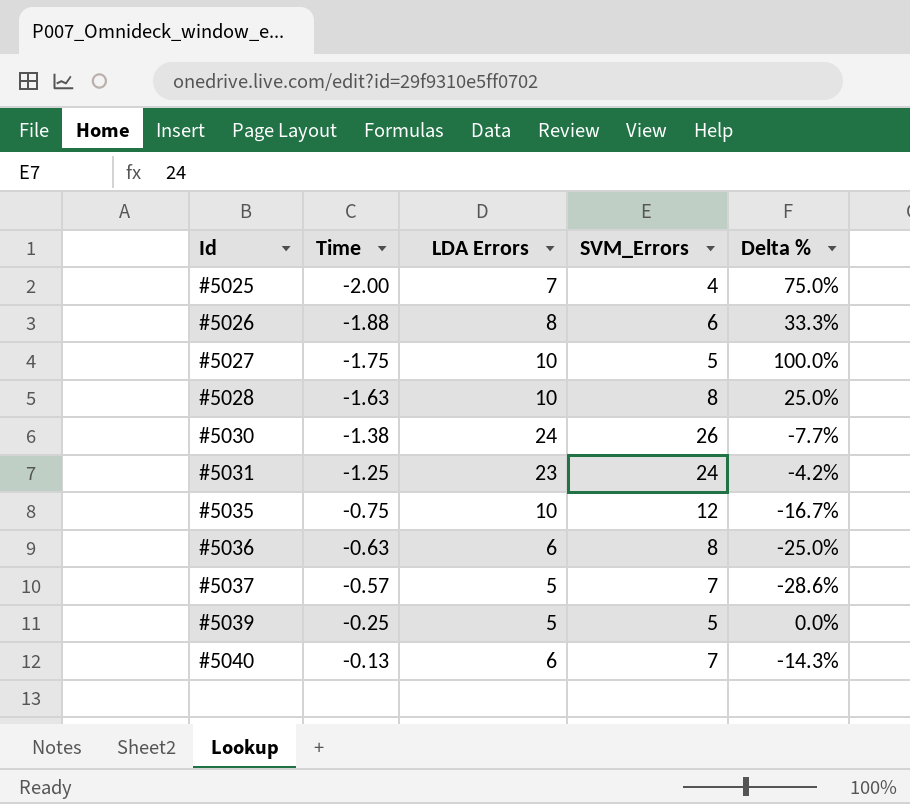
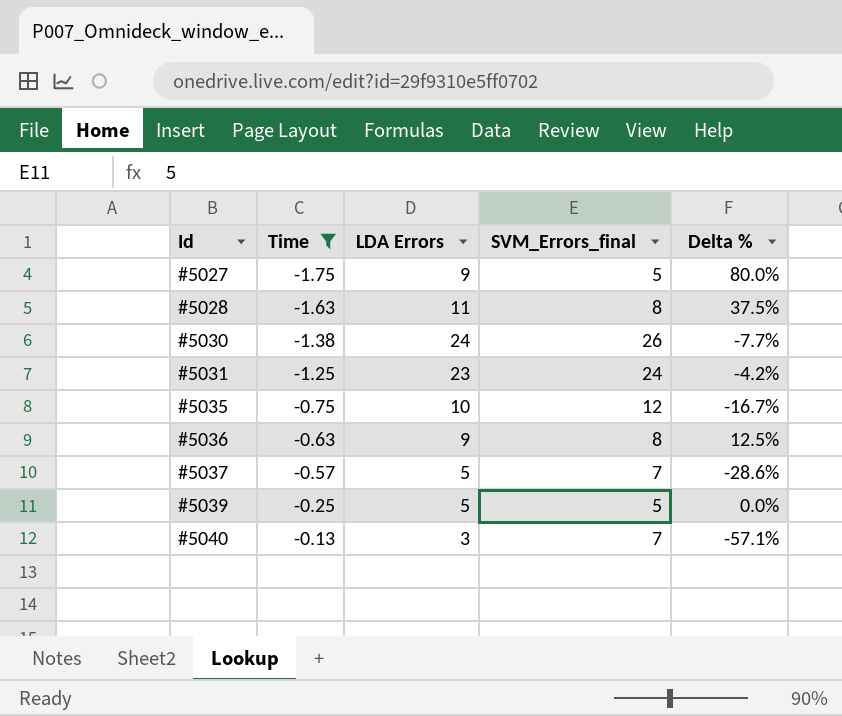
filter: none -> Time >= -1.75
column name: SVM_Errors -> SVM_Errors_final
#5027 | LDA Errors: 10 -> 9
#5027 | Delta %: 100.0% -> 80.0%
#5028 | LDA Errors: 10 -> 11
#5028 | Delta %: 25.0% -> 37.5%
#5036 | LDA Errors: 6 -> 9
#5036 | Delta %: -25.0% -> 12.5%
#5040 | LDA Errors: 6 -> 3
#5040 | Delta %: -14.3% -> -57.1%

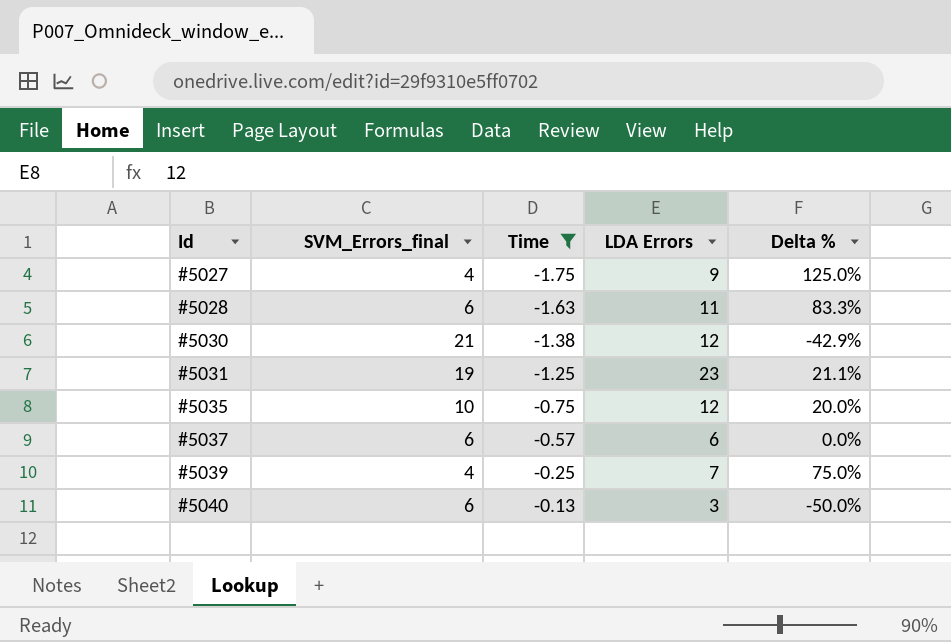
column SVM_Errors_final | position: 4 -> 2
row #5036: -0.63 | 9 | 8 | 12.5% -> none
#5027 | SVM_Errors_final: 5 -> 4
#5027 | Delta %: 80.0% -> 125.0%
#5028 | SVM_Errors_final: 8 -> 6
#5028 | Delta %: 37.5% -> 83.3%
#5030 | SVM_Errors_final: 26 -> 21
#5030 | LDA Errors: 24 -> 12
#5030 | Delta %: -7.7% -> -42.9%
#5031 | SVM_Errors_final: 24 -> 19
#5031 | Delta %: -4.2% -> 21.1%
#5035 | SVM_Errors_final: 12 -> 10
#5035 | LDA Errors: 10 -> 12
#5035 | Delta %: -16.7% -> 20.0%
#5037 | SVM_Errors_final: 7 -> 6
#5037 | LDA Errors: 5 -> 6
#5037 | Delta %: -28.6% -> 0.0%
#5039 | SVM_Errors_final: 5 -> 4
#5039 | LDA Errors: 5 -> 7
#5039 | Delta %: 0.0% -> 75.0%
#5040 | SVM_Errors_final: 7 -> 6
#5040 | Delta %: -57.1% -> -50.0%

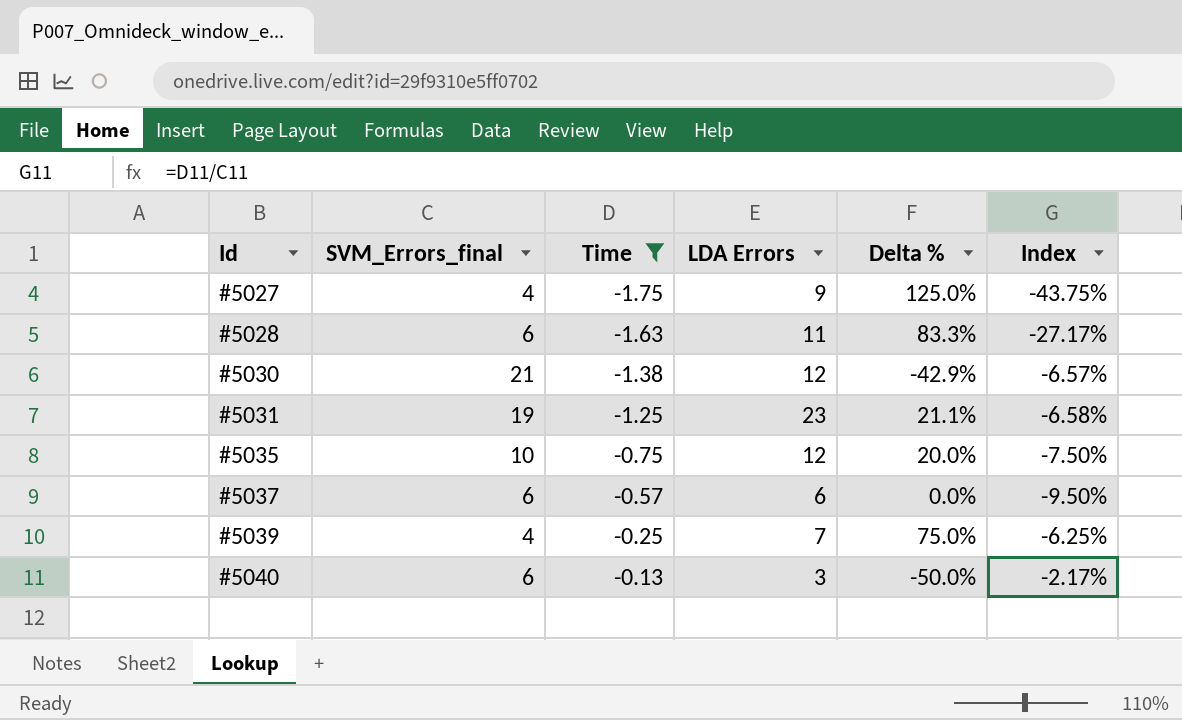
column Index | formula: none -> [Time] / [SVM_Errors_final]

